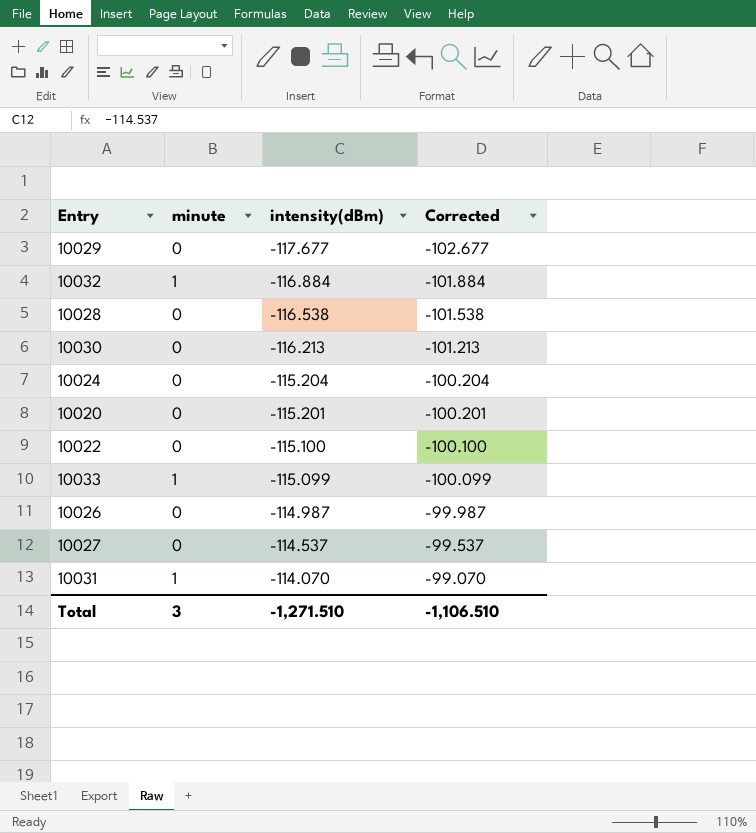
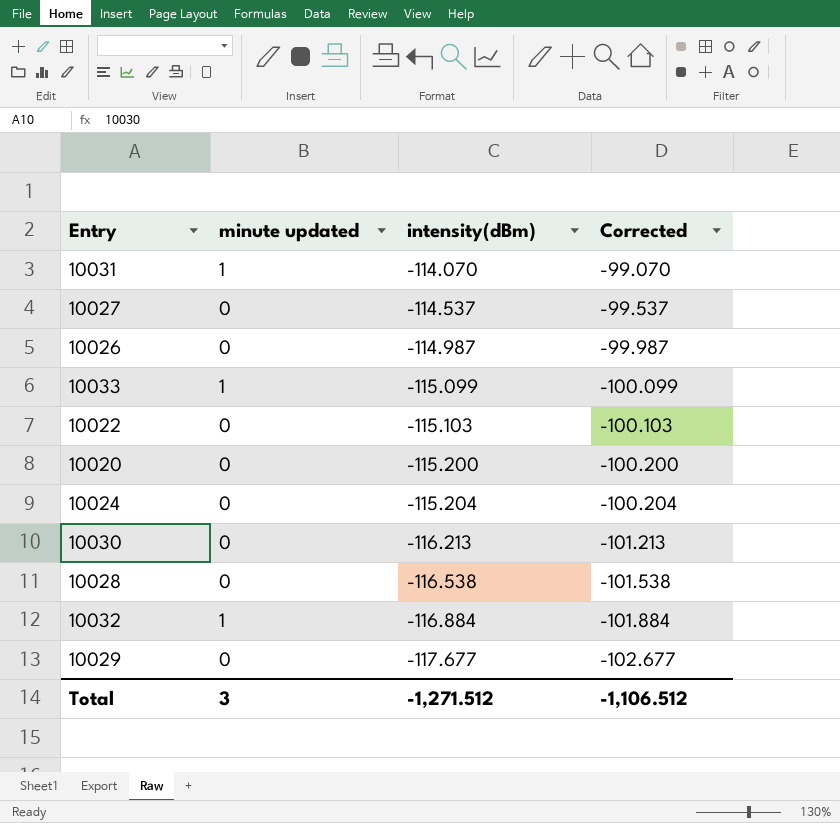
row order: intensity(dBm) ascending -> intensity(dBm) descending
column name: minute -> minute updated
10022 | intensity(dBm): -115.100 -> -115.103
10022 | Corrected: -100.100 -> -100.103
10020 | intensity(dBm): -115.201 -> -115.200
10020 | Corrected: -100.201 -> -100.200
Total | intensity(dBm): -1,271.510 -> -1,271.512
Total | Corrected: -1,106.510 -> -1,106.512

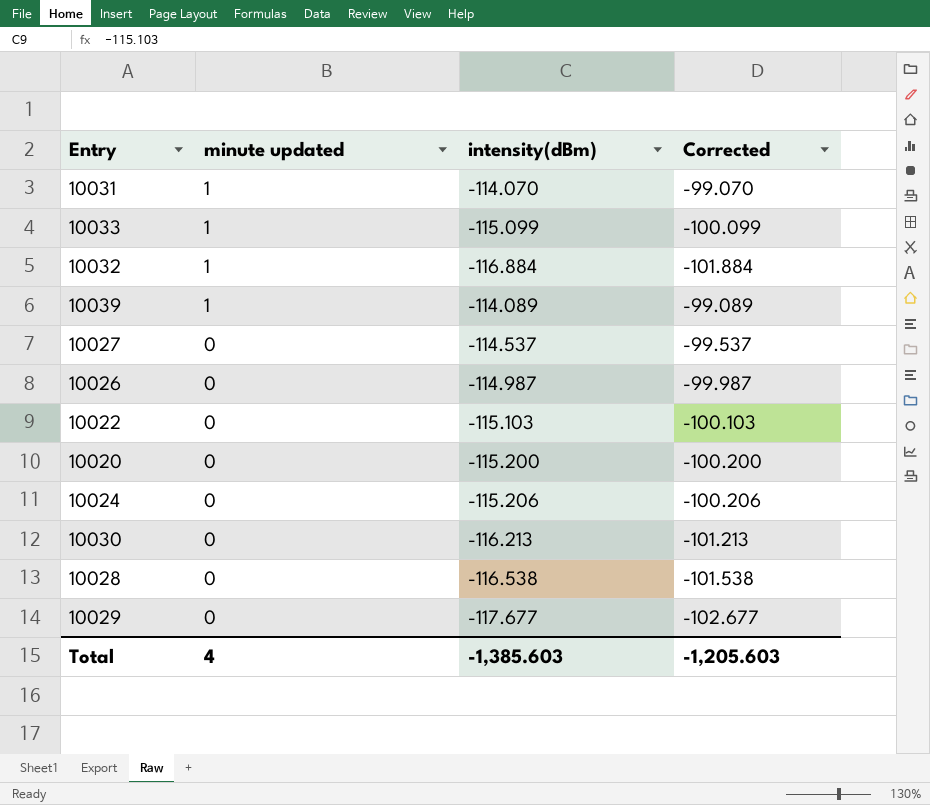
row order: intensity(dBm) descending -> minute updated descending
row 10039: none -> 1 | -114.089 | -99.089
10024 | intensity(dBm): -115.204 -> -115.206
10024 | Corrected: -100.204 -> -100.206
Total | minute updated: 3 -> 4
Total | intensity(dBm): -1,271.512 -> -1,385.603
Total | Corrected: -1,106.512 -> -1,205.603

